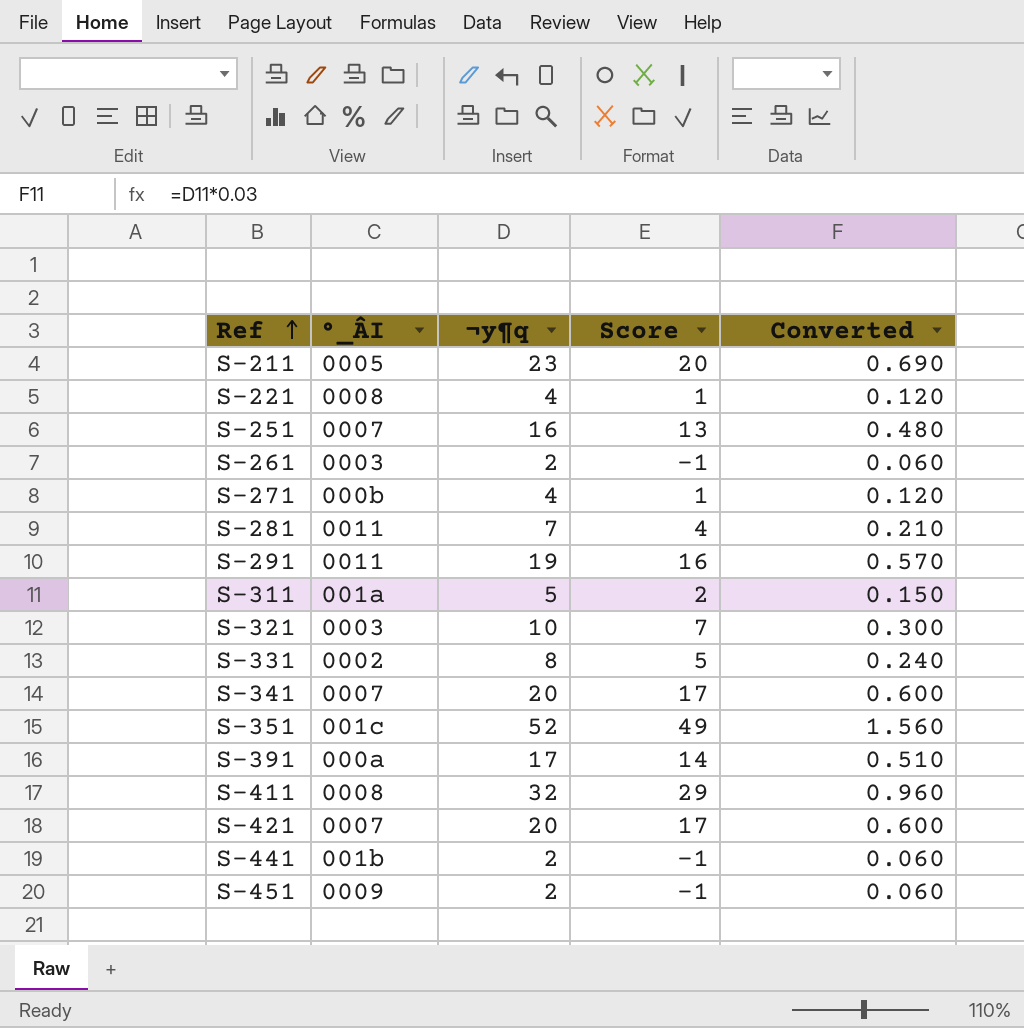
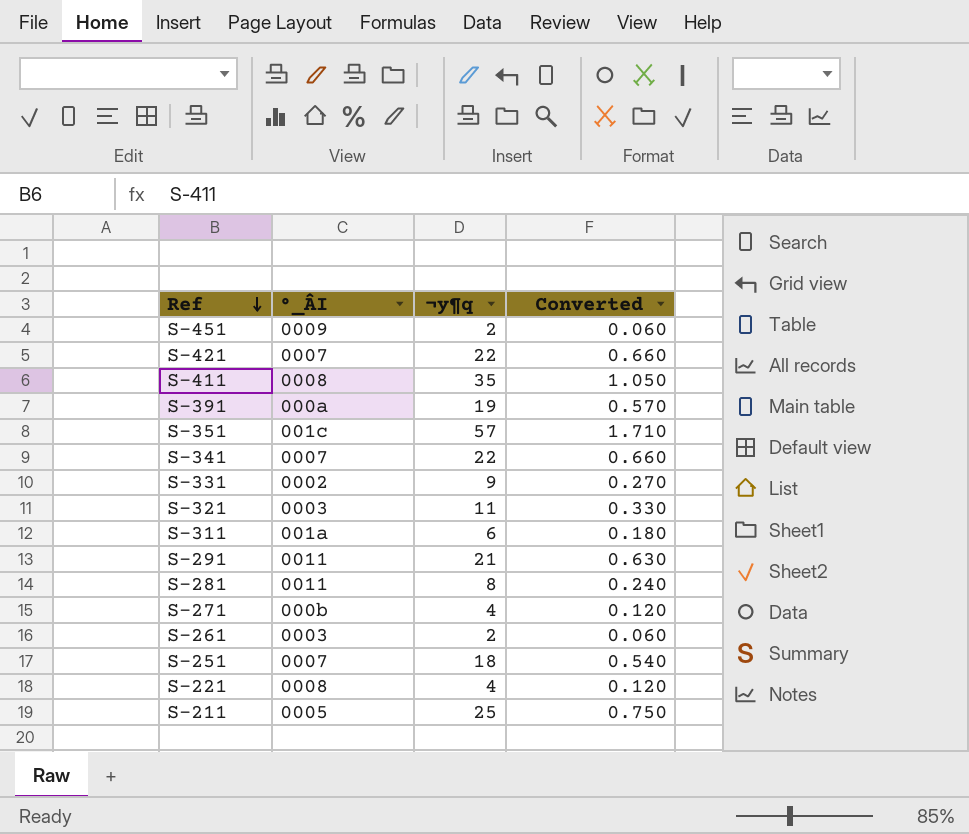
row order: Ref ascending -> Ref descending
column Score | formula: [¬y¶q] - 3 -> none
row S-441: 001b | 2 | -1 | 0.060 -> none
S-421 | ¬y¶q: 20 -> 22
S-421 | Converted: 0.600 -> 0.660
S-411 | ¬y¶q: 32 -> 35
S-411 | Converted: 0.960 -> 1.050
S-391 | ¬y¶q: 17 -> 19
S-391 | Converted: 0.510 -> 0.570
S-351 | ¬y¶q: 52 -> 57
S-351 | Converted: 1.560 -> 1.710
S-341 | ¬y¶q: 20 -> 22
S-341 | Converted: 0.600 -> 0.660
S-331 | ¬y¶q: 8 -> 9
S-331 | Converted: 0.240 -> 0.270
S-321 | ¬y¶q: 10 -> 11
S-321 | Converted: 0.300 -> 0.330
S-311 | ¬y¶q: 5 -> 6
S-311 | Converted: 0.150 -> 0.180
S-291 | ¬y¶q: 19 -> 21
S-291 | Converted: 0.570 -> 0.630
S-281 | ¬y¶q: 7 -> 8
S-281 | Converted: 0.210 -> 0.240
S-251 | ¬y¶q: 16 -> 18
S-251 | Converted: 0.480 -> 0.540
S-211 | ¬y¶q: 23 -> 25
S-211 | Converted: 0.690 -> 0.750

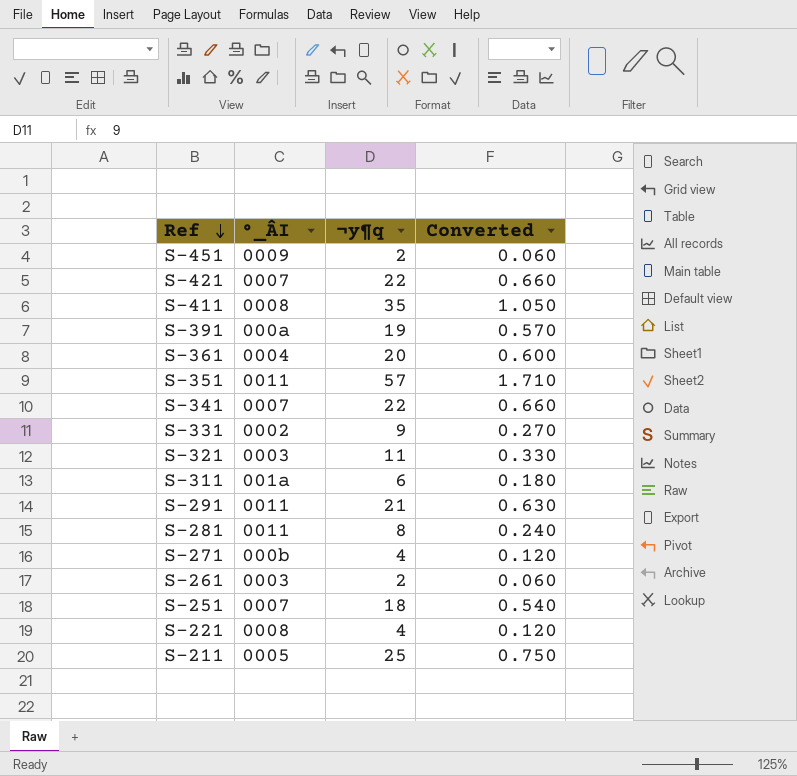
row S-361: none -> 0004 | 20 | 0.600
S-351 | °_ÂI: 001c -> 0011

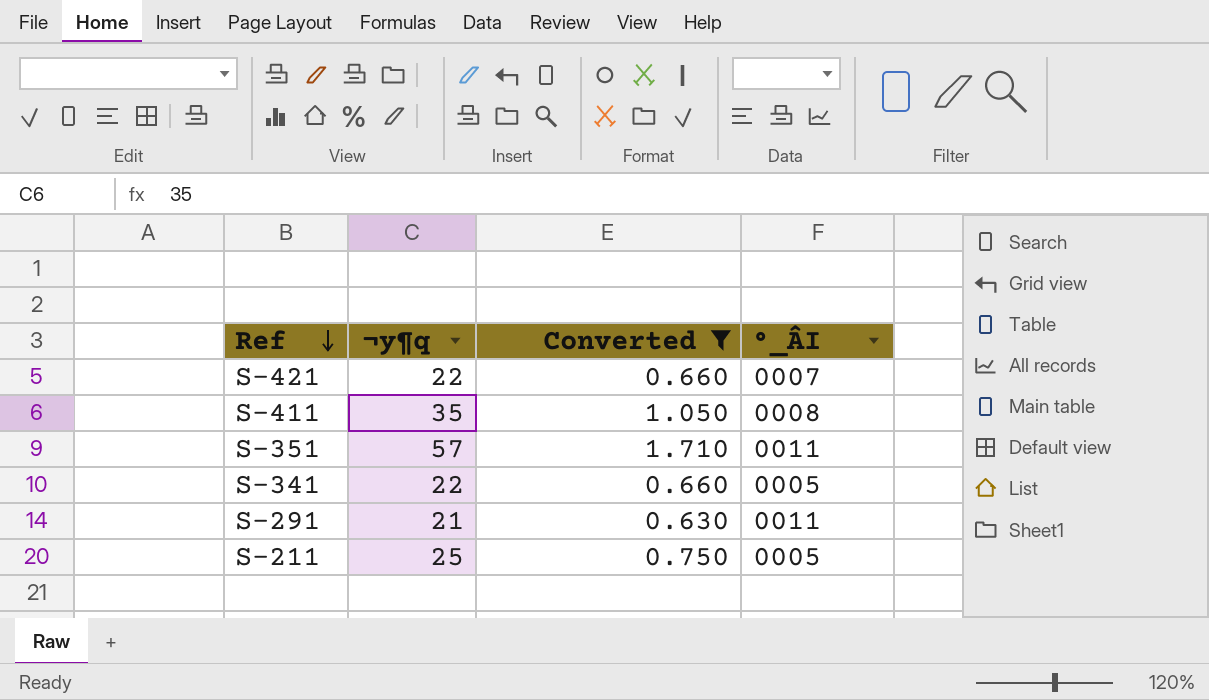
filter: none -> Converted >= 0.630
column °_ÂI | position: 2 -> 4
S-341 | °_ÂI: 0007 -> 0005

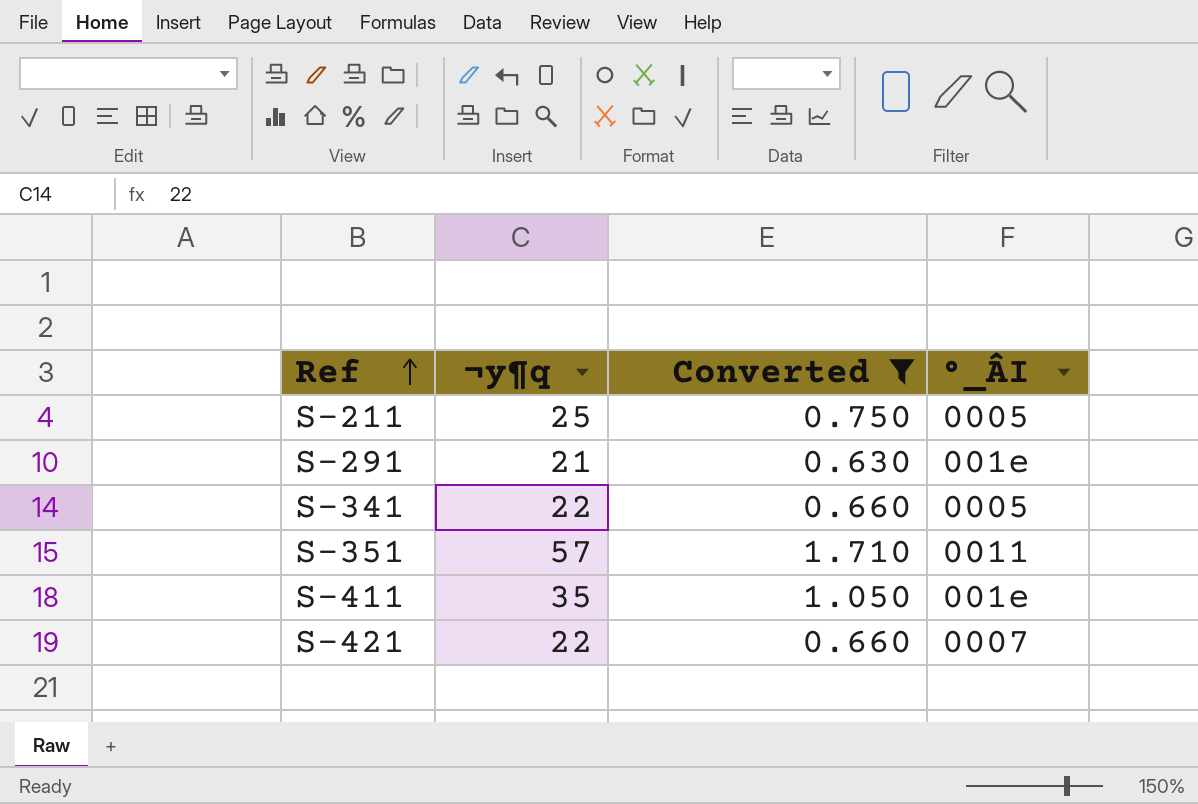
row order: Ref descending -> Ref ascending
S-291 | °_ÂI: 0011 -> 001e
S-411 | °_ÂI: 0008 -> 001e

